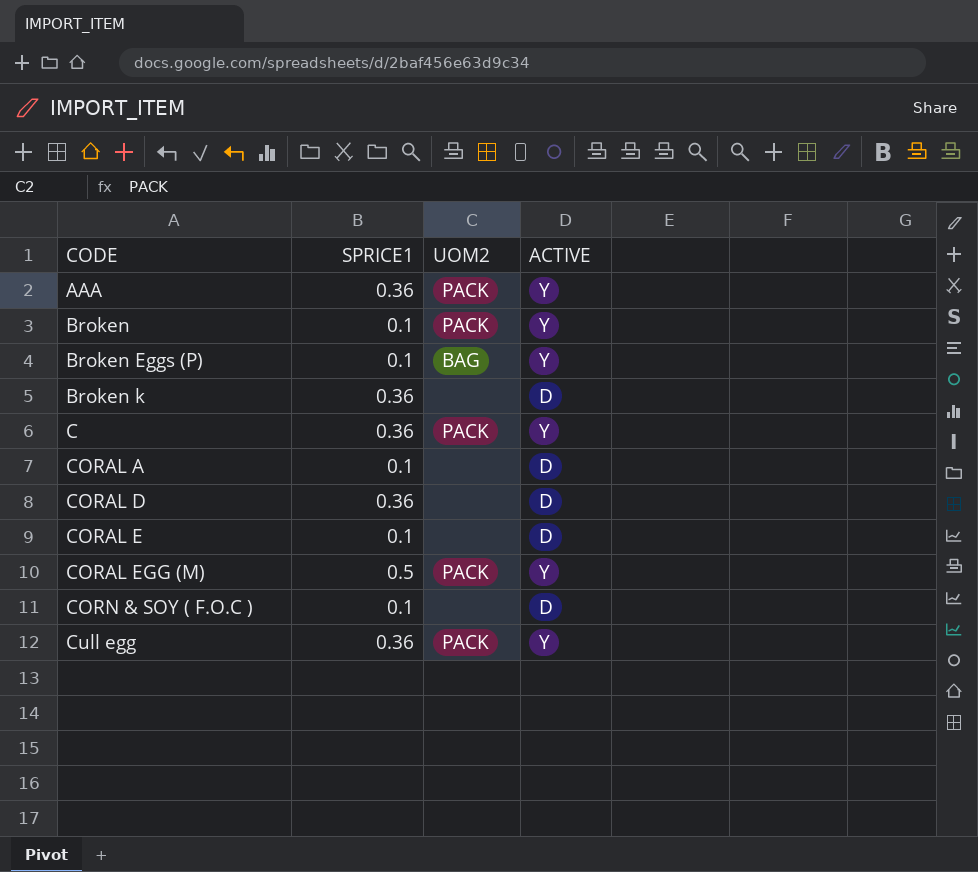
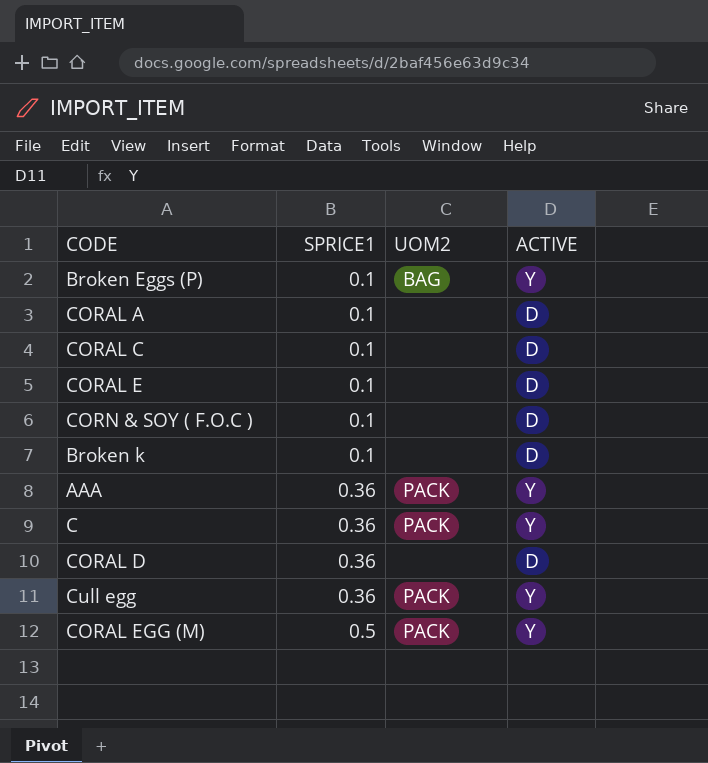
row order: CODE ascending -> SPRICE1 ascending
row Broken: 0.1 | PACK | Y -> none
row CORAL C: none -> 0.1 | none | D
Broken k | SPRICE1: 0.36 -> 0.1

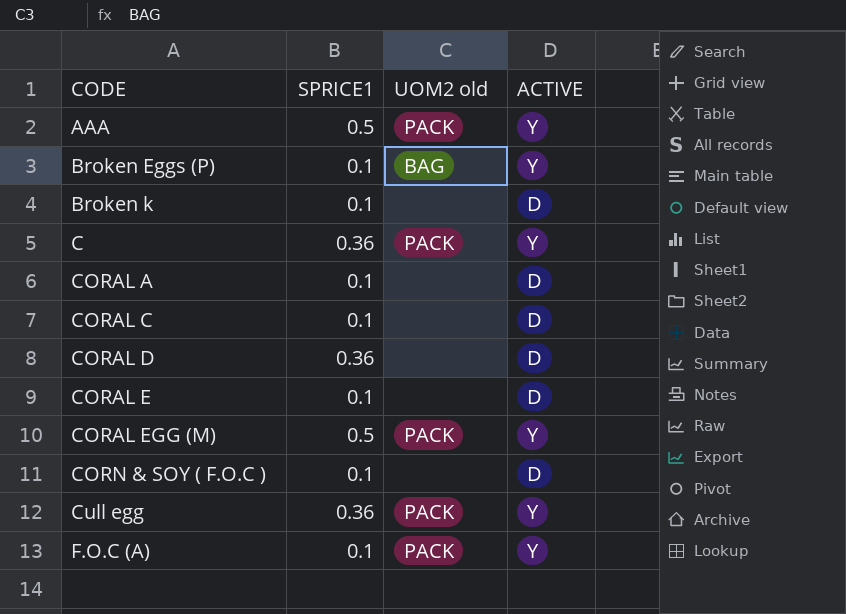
row order: SPRICE1 ascending -> CODE ascending
column name: UOM2 -> UOM2 old
AAA | SPRICE1: 0.36 -> 0.5
row F.O.C (A): none -> 0.1 | PACK | Y

